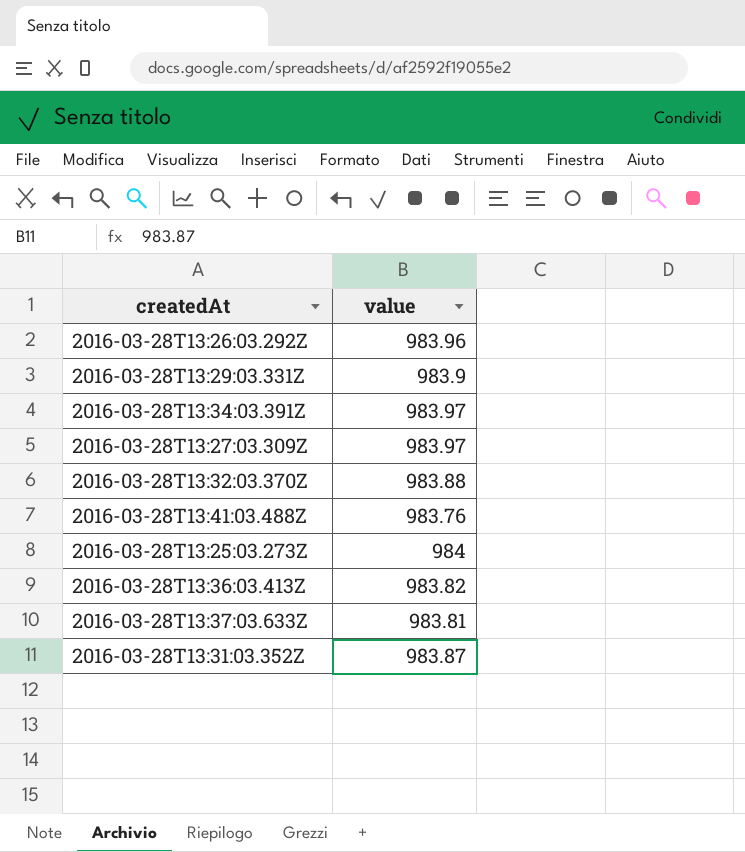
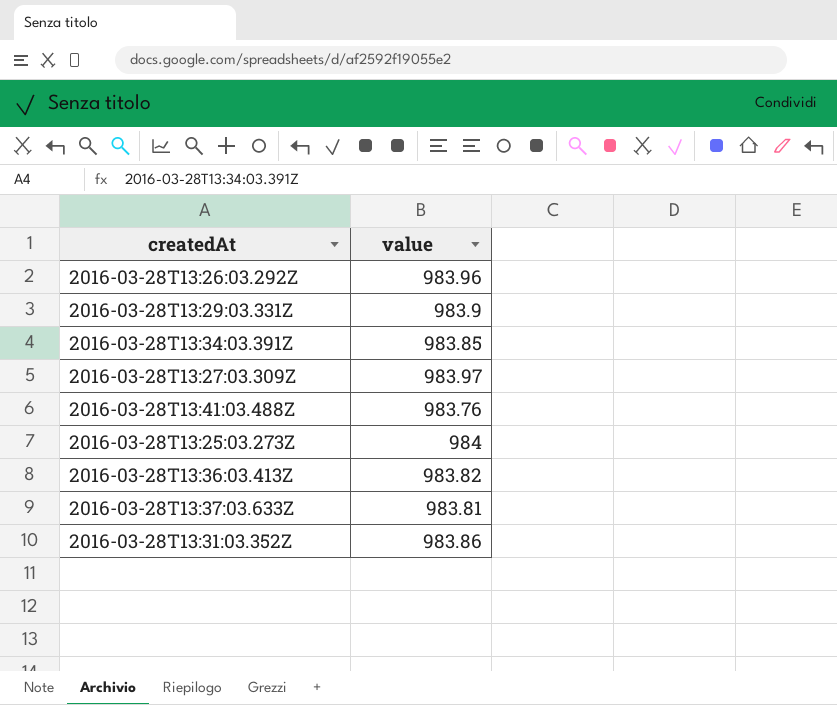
row 2016-03-28T13:32:03.370Z: 983.88 -> none
2016-03-28T13:34:03.391Z | value: 983.97 -> 983.85
2016-03-28T13:31:03.352Z | value: 983.87 -> 983.86

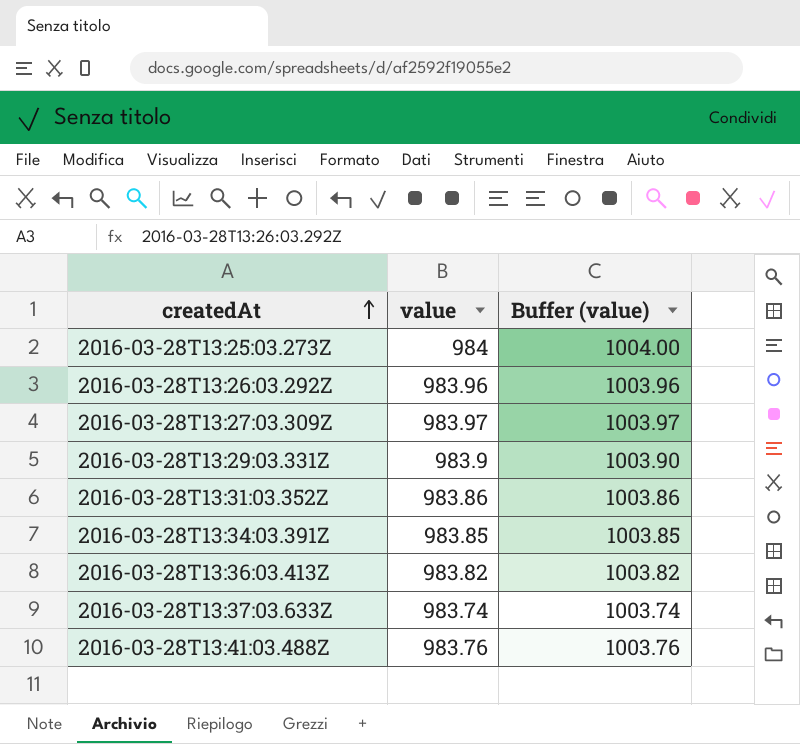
row order: none -> createdAt ascending
column Buffer (value) | formula: none -> [value] + 20
2016-03-28T13:37:03.633Z | value: 983.81 -> 983.74

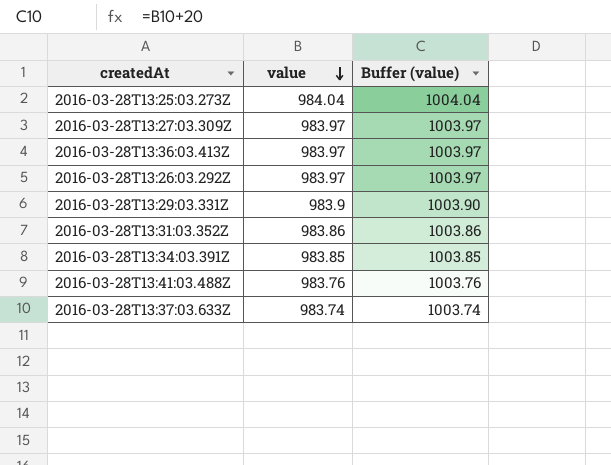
row order: createdAt ascending -> value descending
2016-03-28T13:25:03.273Z | value: 984 -> 984.04
2016-03-28T13:25:03.273Z | Buffer (value): 1004.00 -> 1004.04
2016-03-28T13:36:03.413Z | value: 983.82 -> 983.97
2016-03-28T13:36:03.413Z | Buffer (value): 1003.82 -> 1003.97
2016-03-28T13:26:03.292Z | value: 983.96 -> 983.97
2016-03-28T13:26:03.292Z | Buffer (value): 1003.96 -> 1003.97

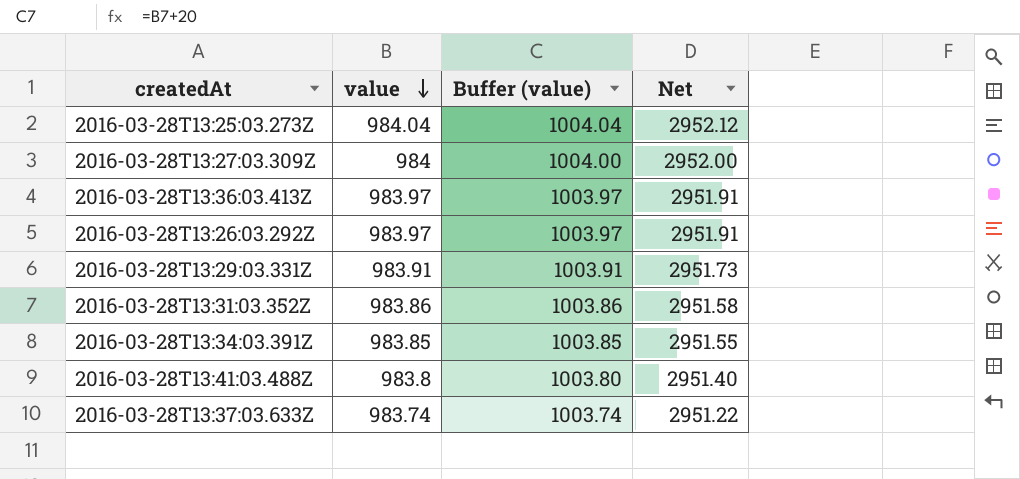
column Net | formula: none -> [value] * 3
2016-03-28T13:27:03.309Z | value: 983.97 -> 984
2016-03-28T13:27:03.309Z | Buffer (value): 1003.97 -> 1004.00
2016-03-28T13:29:03.331Z | value: 983.9 -> 983.91
2016-03-28T13:29:03.331Z | Buffer (value): 1003.90 -> 1003.91
2016-03-28T13:41:03.488Z | value: 983.76 -> 983.8
2016-03-28T13:41:03.488Z | Buffer (value): 1003.76 -> 1003.80

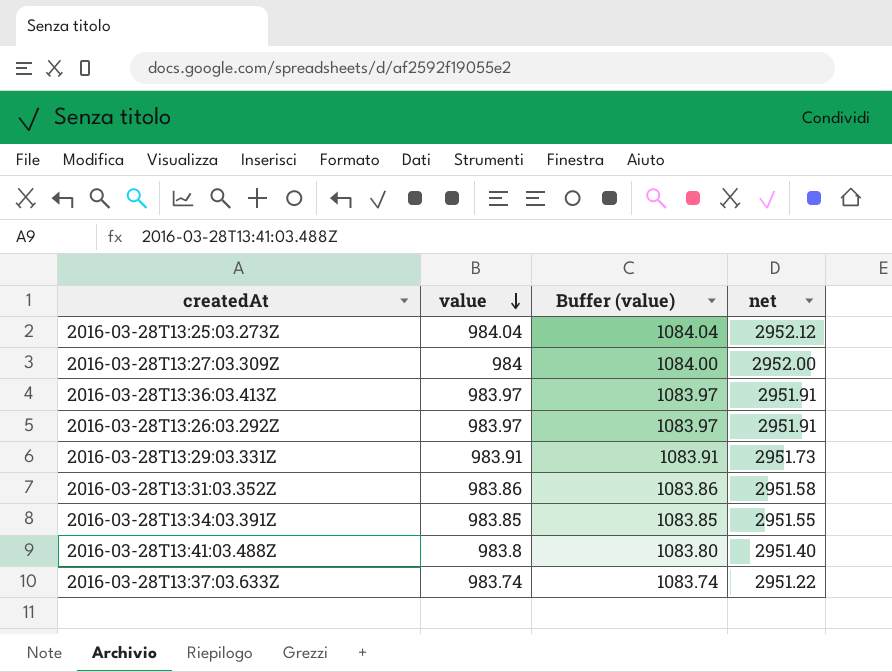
column Buffer (value) | formula: [value] + 20 -> [value] + 100
column name: Net -> net

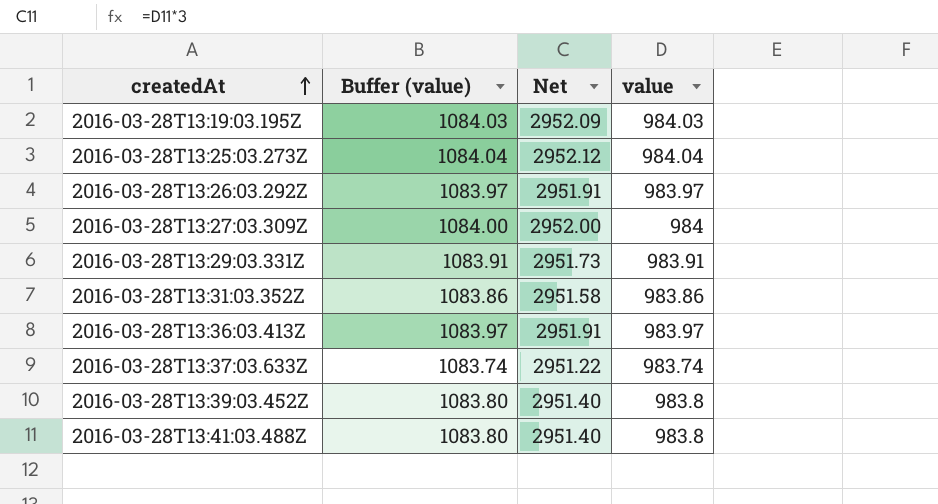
row order: value descending -> createdAt ascending
column name: net -> Net
column value | position: 2 -> 4
row 2016-03-28T13:34:03.391Z: 983.85 | 1083.85 | 2951.55 -> none
row 2016-03-28T13:19:03.195Z: none -> 1084.03 | 2952.09 | 984.03
row 2016-03-28T13:39:03.452Z: none -> 1083.80 | 2951.40 | 983.8

